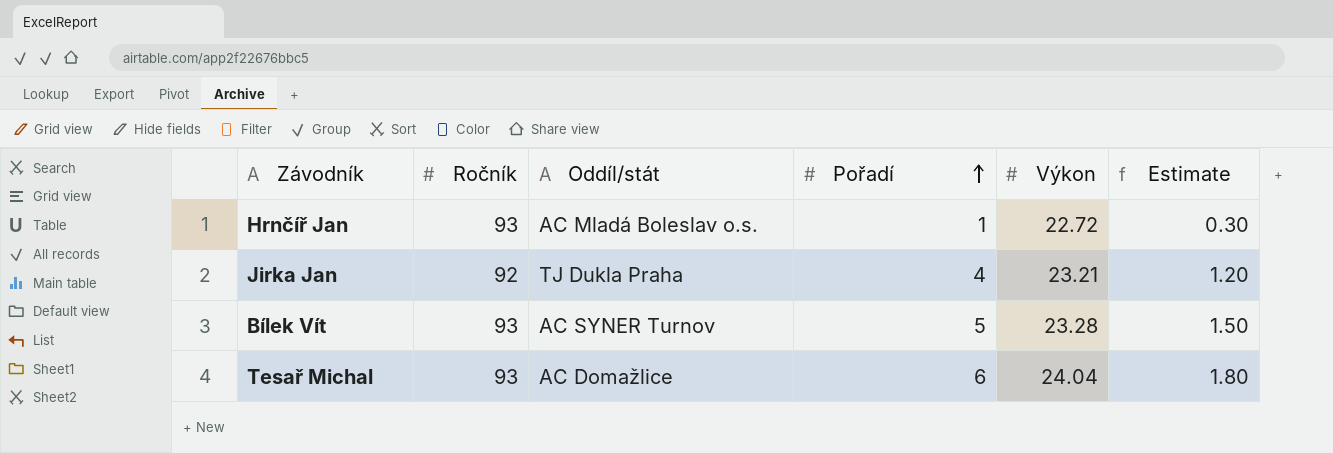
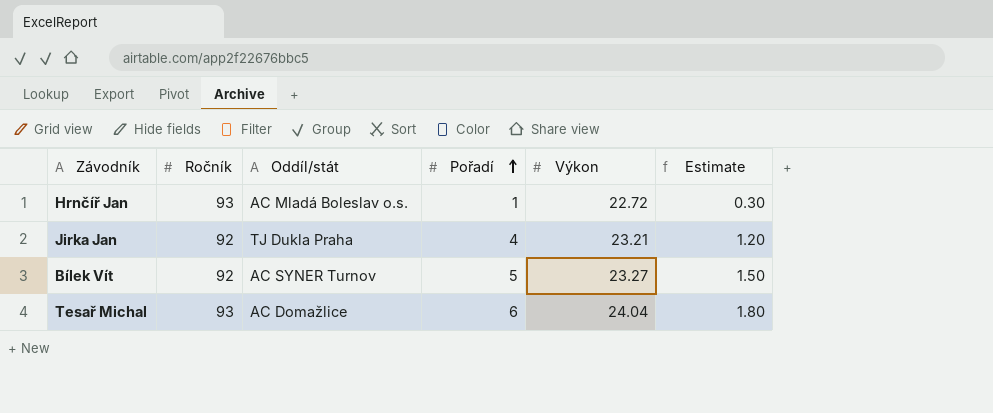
Bílek Vít | Ročník: 93 -> 92
Bílek Vít | Výkon: 23.28 -> 23.27

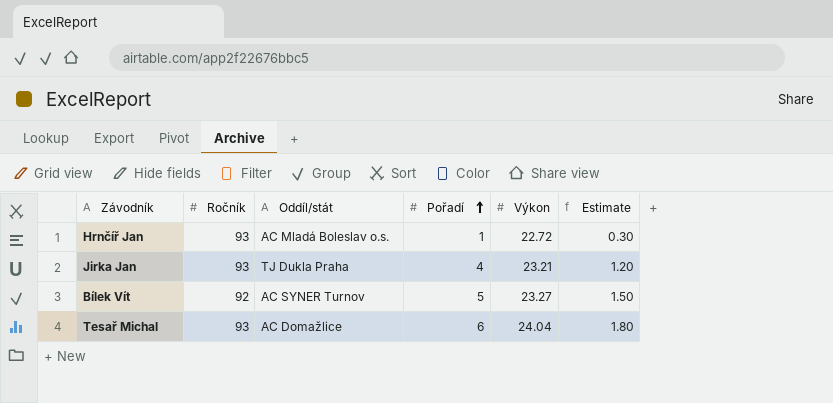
Jirka Jan | Ročník: 92 -> 93

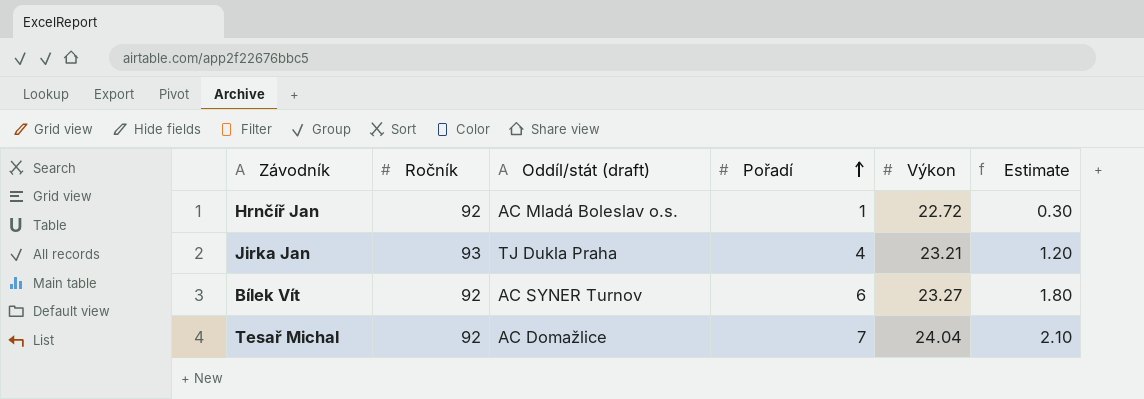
column name: Oddíl/stát -> Oddíl/stát (draft)
Hrnčíř Jan | Ročník: 93 -> 92
Bílek Vít | Pořadí: 5 -> 6
Bílek Vít | Estimate: 1.50 -> 1.80
Tesař Michal | Ročník: 93 -> 92
Tesař Michal | Pořadí: 6 -> 7
Tesař Michal | Estimate: 1.80 -> 2.10

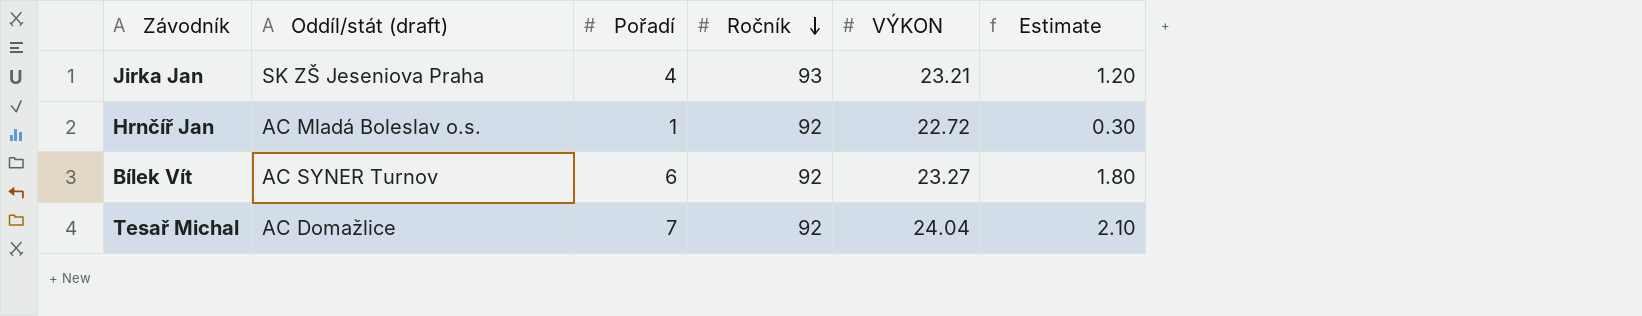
row order: Pořadí ascending -> Ročník descending
column Ročník | position: 2 -> 4
column name: Výkon -> VÝKON
Jirka Jan | Oddíl/stát (draft): TJ Dukla Praha -> SK ZŠ Jeseniova Praha

